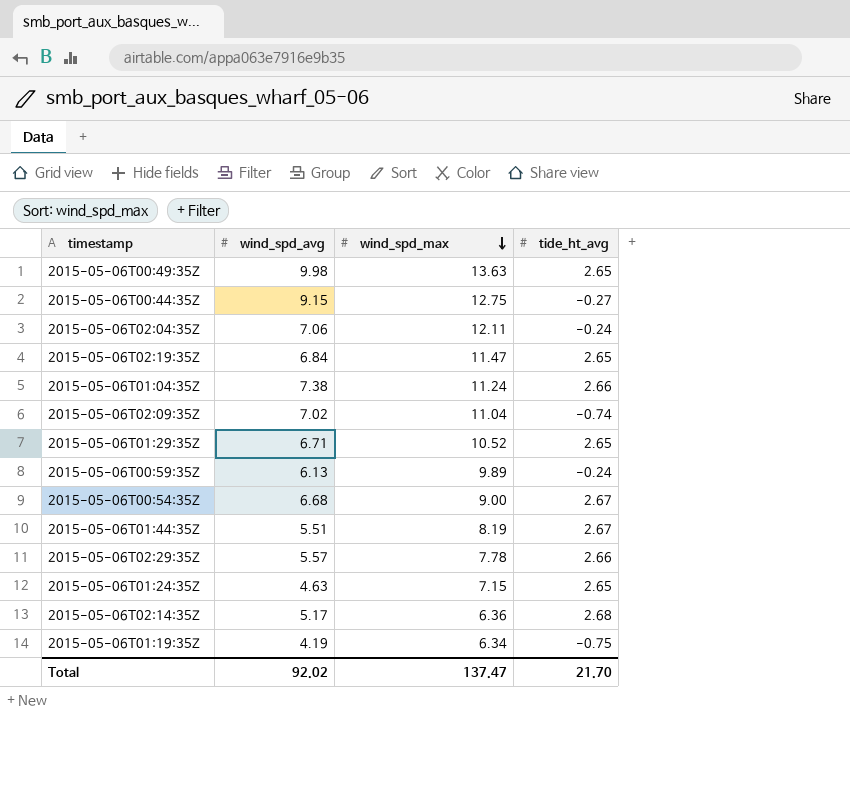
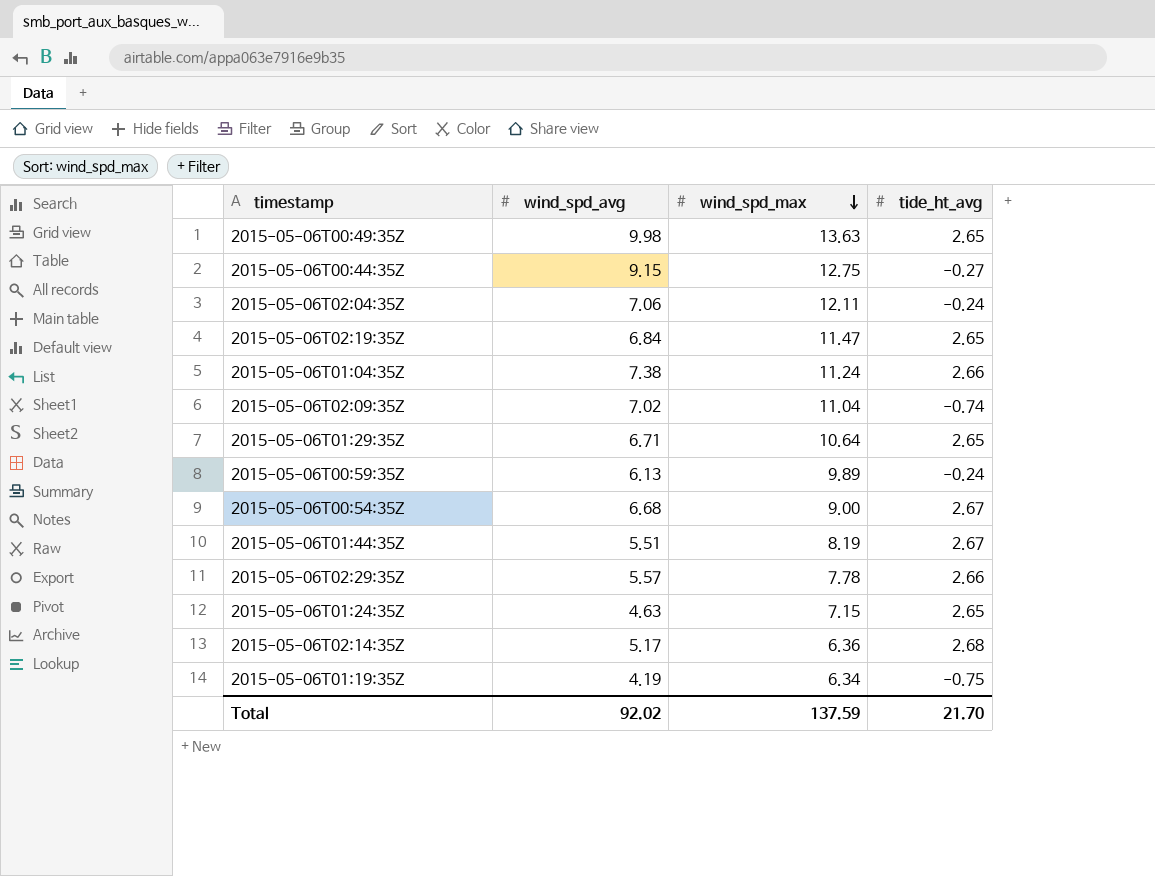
2015-05-06T01:29:35Z | wind_spd_max: 10.52 -> 10.64
Total | wind_spd_max: 137.47 -> 137.59

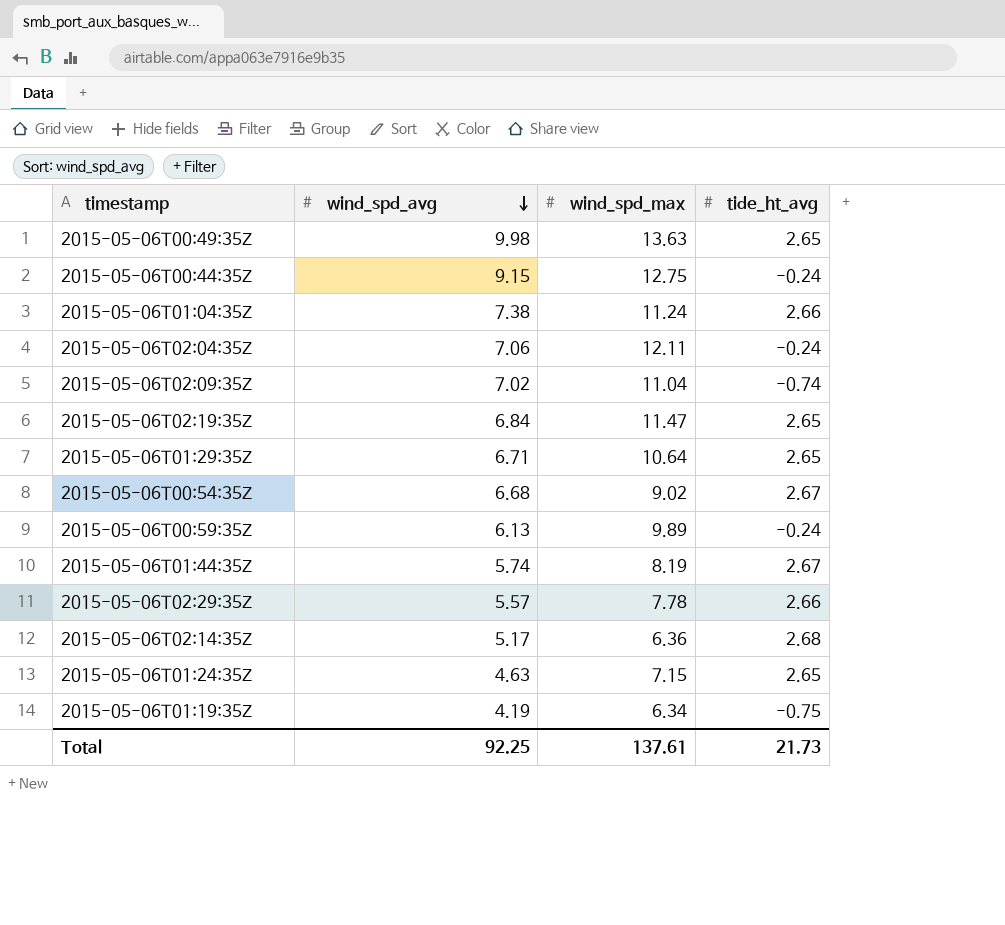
row order: wind_spd_max descending -> wind_spd_avg descending
2015-05-06T00:44:35Z | tide_ht_avg: -0.27 -> -0.24
2015-05-06T00:54:35Z | wind_spd_max: 9.00 -> 9.02
2015-05-06T01:44:35Z | wind_spd_avg: 5.51 -> 5.74
Total | wind_spd_avg: 92.02 -> 92.25
Total | wind_spd_max: 137.59 -> 137.61
Total | tide_ht_avg: 21.70 -> 21.73

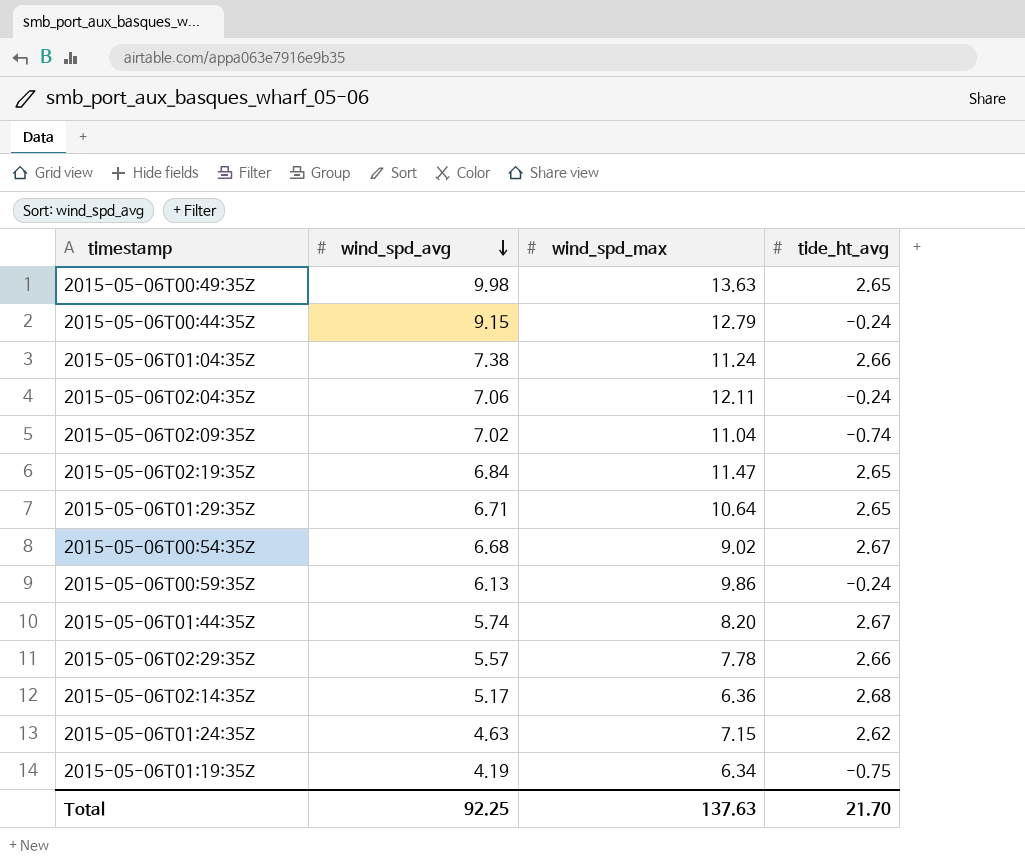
2015-05-06T00:44:35Z | wind_spd_max: 12.75 -> 12.79
2015-05-06T00:59:35Z | wind_spd_max: 9.89 -> 9.86
2015-05-06T01:44:35Z | wind_spd_max: 8.19 -> 8.20
2015-05-06T01:24:35Z | tide_ht_avg: 2.65 -> 2.62
Total | wind_spd_max: 137.61 -> 137.63
Total | tide_ht_avg: 21.73 -> 21.70

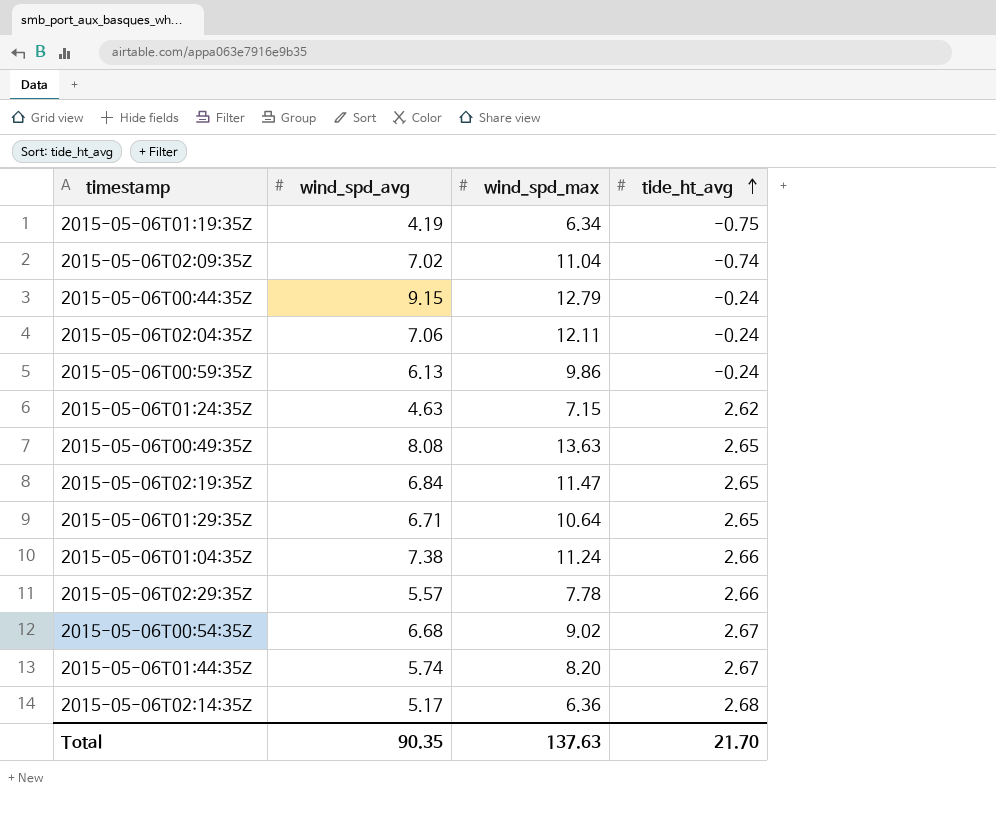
row order: wind_spd_avg descending -> tide_ht_avg ascending
2015-05-06T00:49:35Z | wind_spd_avg: 9.98 -> 8.08
Total | wind_spd_avg: 92.25 -> 90.35

